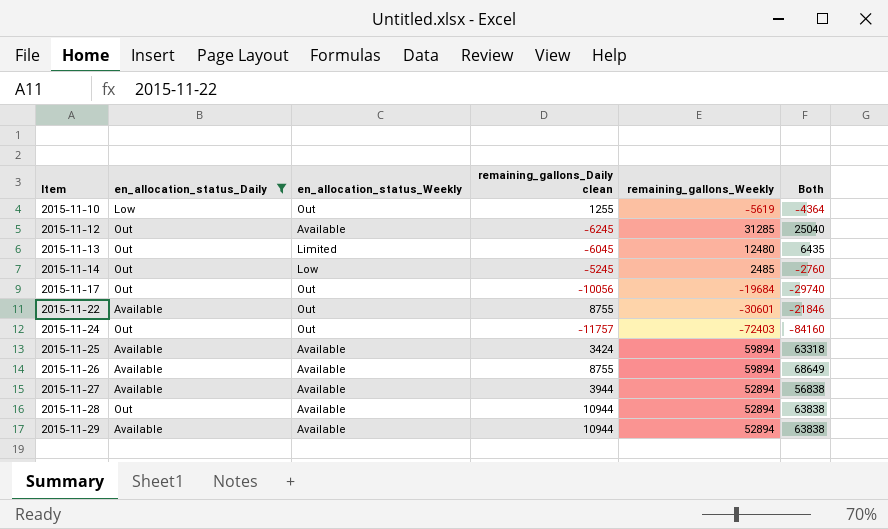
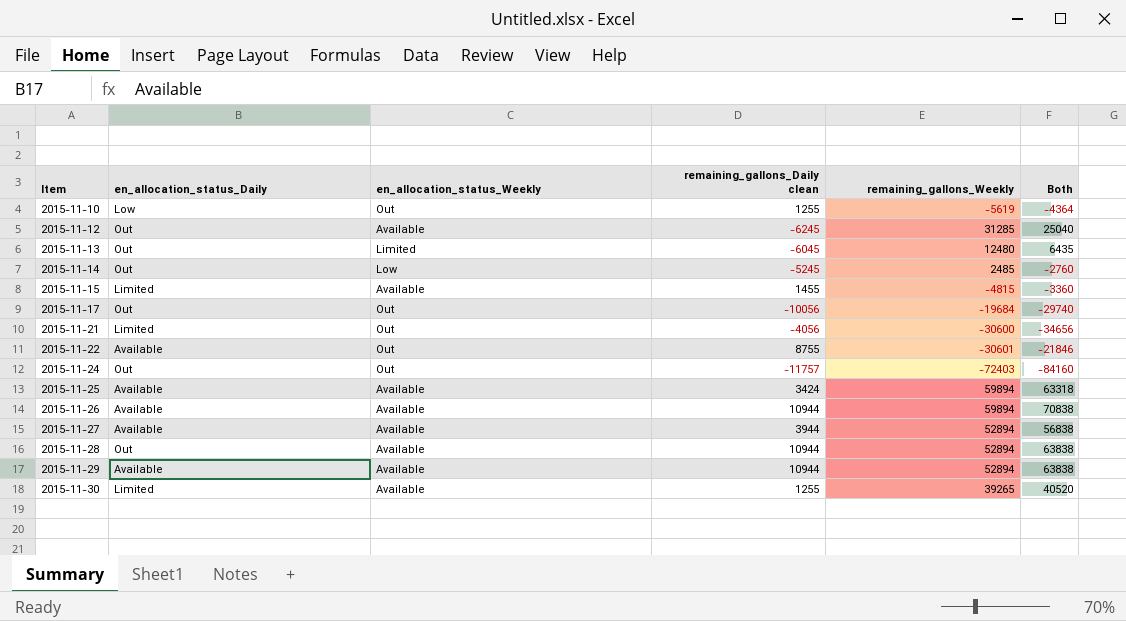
filter: en_allocation_status_Daily != Limited -> none
2015-11-26 | remaining_gallons_Daily clean: 8755 -> 10944
2015-11-26 | Both: 68649 -> 70838

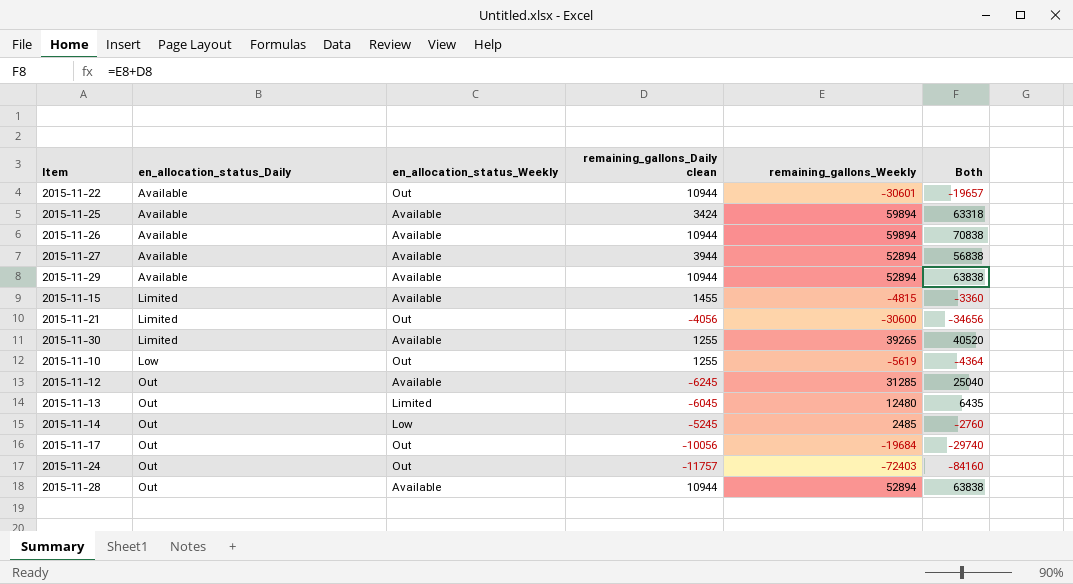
row order: Item ascending -> en_allocation_status_Daily ascending
2015-11-22 | remaining_gallons_Daily clean: 8755 -> 10944
2015-11-22 | Both: -21846 -> -19657

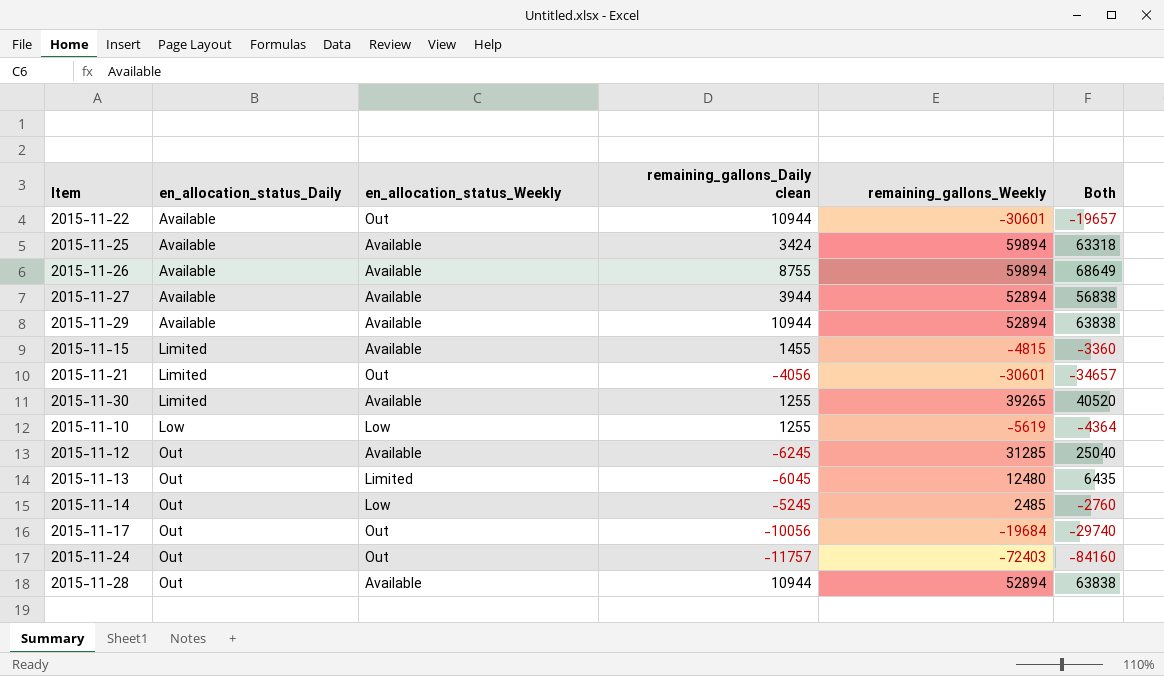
2015-11-26 | remaining_gallons_Daily clean: 10944 -> 8755
2015-11-26 | Both: 70838 -> 68649
2015-11-21 | remaining_gallons_Weekly: -30600 -> -30601
2015-11-21 | Both: -34656 -> -34657
2015-11-10 | en_allocation_status_Weekly: Out -> Low

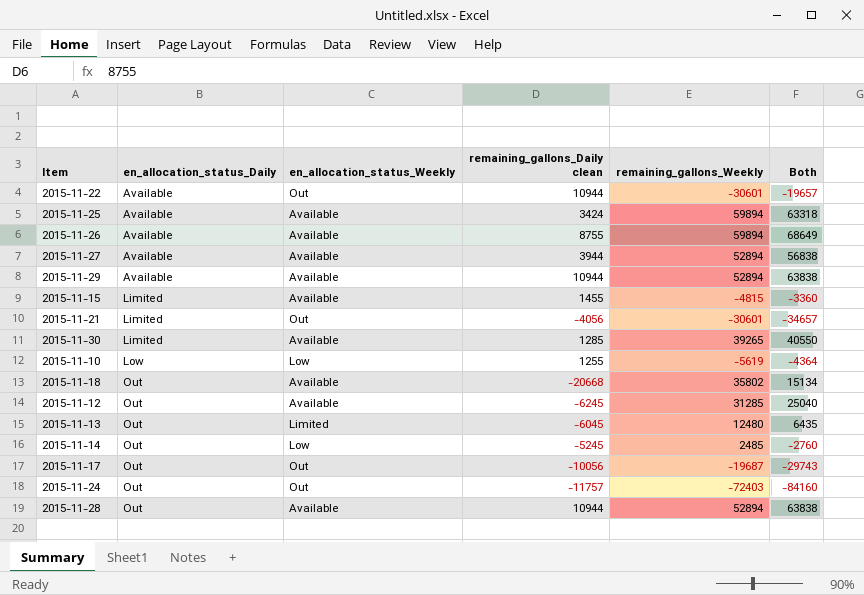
2015-11-30 | remaining_gallons_Daily clean: 1255 -> 1285
2015-11-30 | Both: 40520 -> 40550
row 2015-11-18: none -> Out | Available | -20668 | 35802 | 15134
2015-11-17 | remaining_gallons_Weekly: -19684 -> -19687
2015-11-17 | Both: -29740 -> -29743

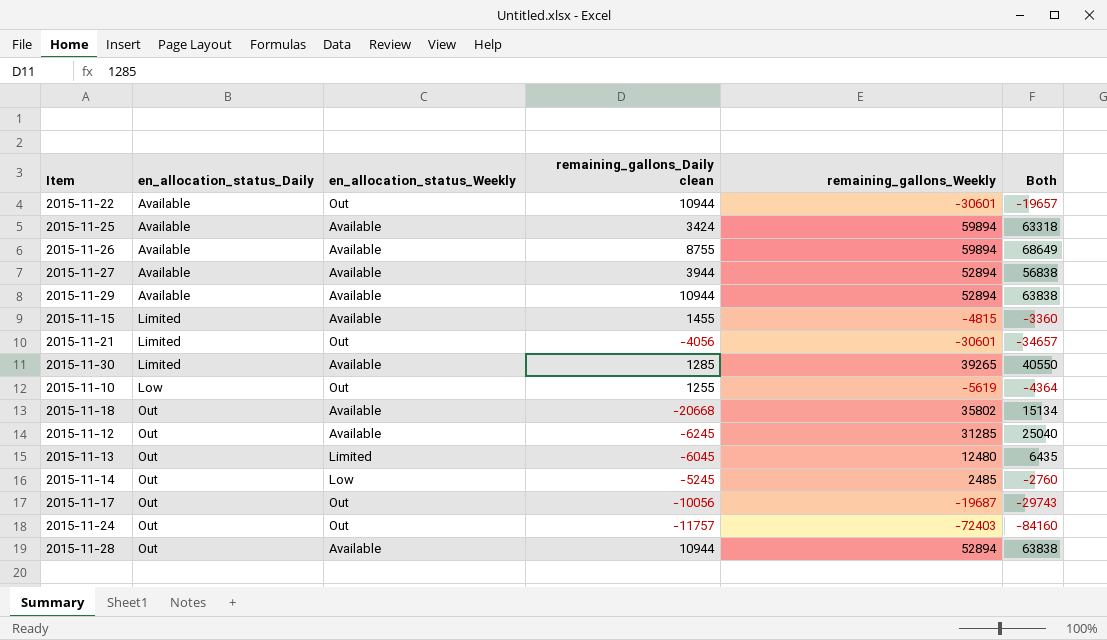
2015-11-10 | en_allocation_status_Weekly: Low -> Out

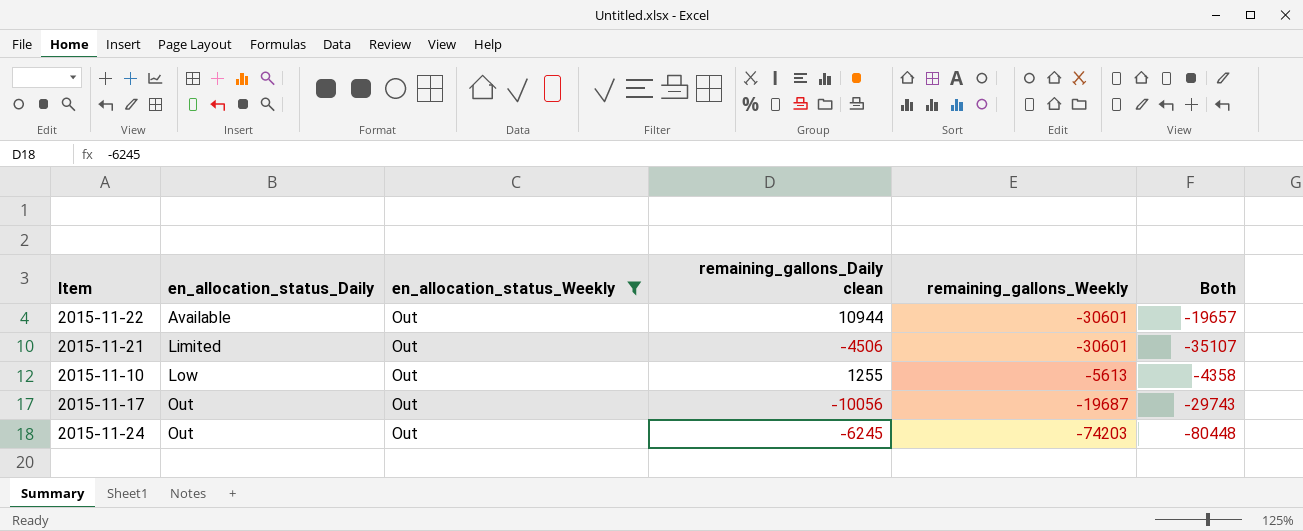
filter: none -> en_allocation_status_Weekly = Out
2015-11-21 | remaining_gallons_Daily clean: -4056 -> -4506
2015-11-21 | Both: -34657 -> -35107
2015-11-10 | remaining_gallons_Weekly: -5619 -> -5613
2015-11-10 | Both: -4364 -> -4358
2015-11-24 | remaining_gallons_Daily clean: -11757 -> -6245
2015-11-24 | remaining_gallons_Weekly: -72403 -> -74203
2015-11-24 | Both: -84160 -> -80448

